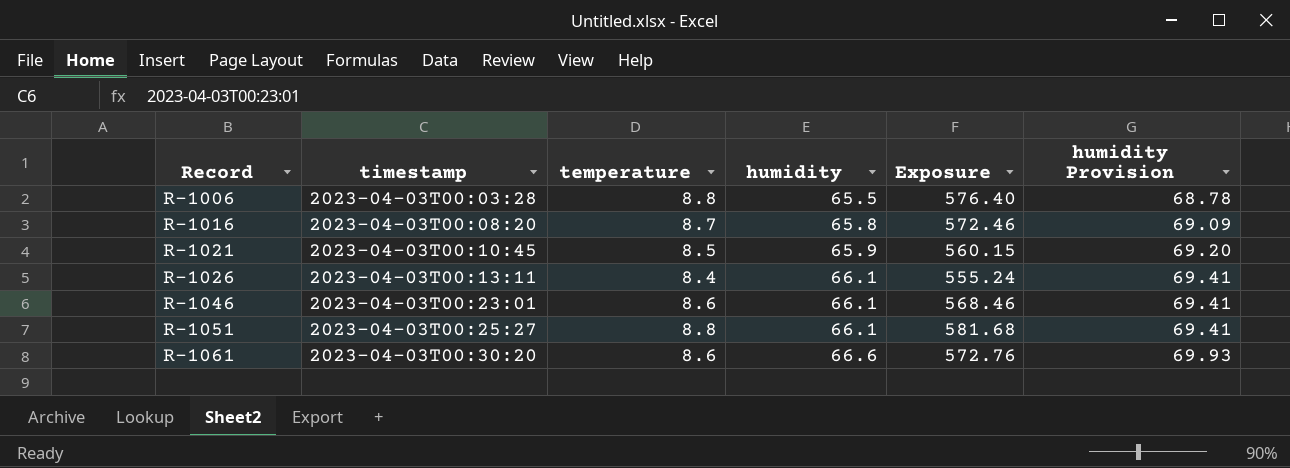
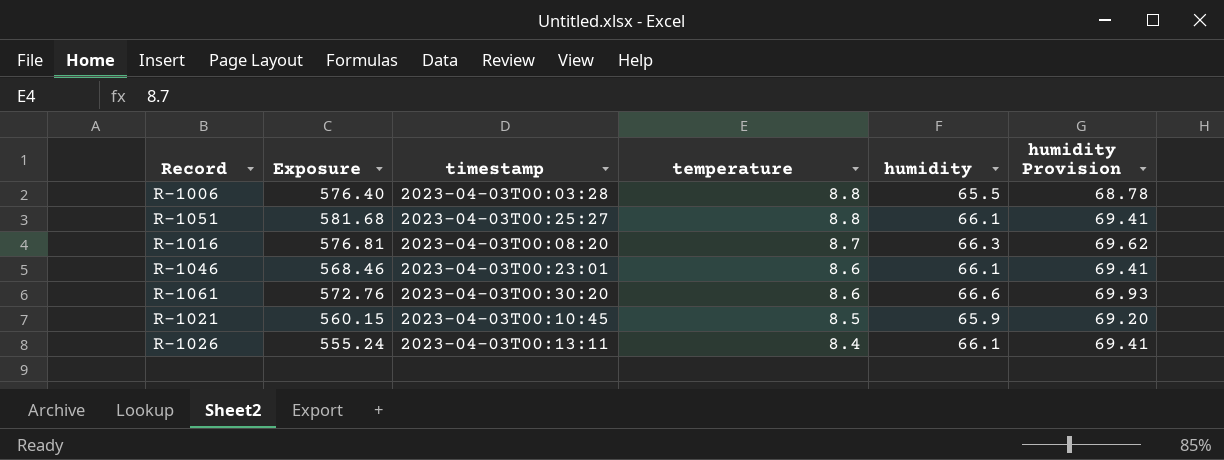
row order: Record ascending -> temperature descending
column Exposure | position: 5 -> 2
R-1016 | Exposure: 572.46 -> 576.81
R-1016 | humidity: 65.8 -> 66.3
R-1016 | humidity Provision: 69.09 -> 69.62

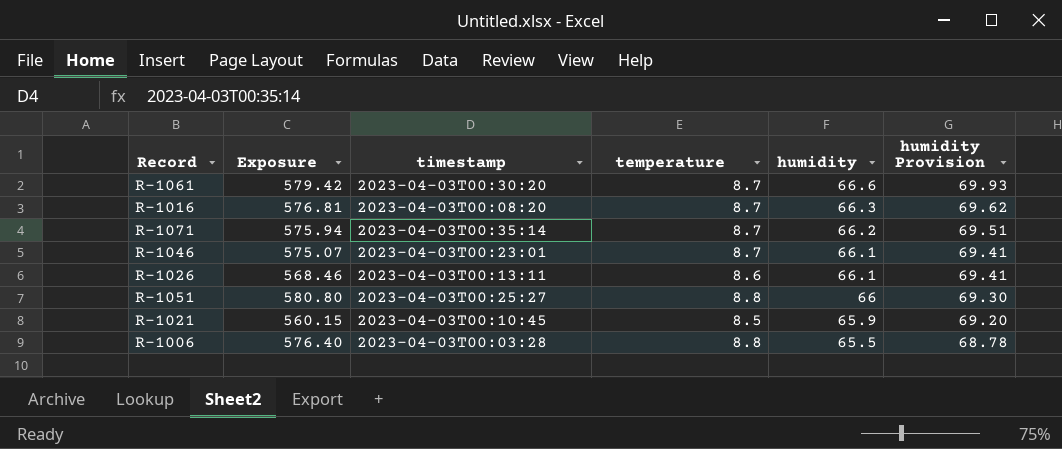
row order: temperature descending -> humidity descending
R-1061 | Exposure: 572.76 -> 579.42
R-1061 | temperature: 8.6 -> 8.7
row R-1071: none -> 575.94 | 2023-04-03T00:35:14 | 8.7 | 66.2 | 69.51
R-1046 | Exposure: 568.46 -> 575.07
R-1046 | temperature: 8.6 -> 8.7
R-1026 | Exposure: 555.24 -> 568.46
R-1026 | temperature: 8.4 -> 8.6
R-1051 | Exposure: 581.68 -> 580.80
R-1051 | humidity: 66.1 -> 66
R-1051 | humidity Provision: 69.41 -> 69.30

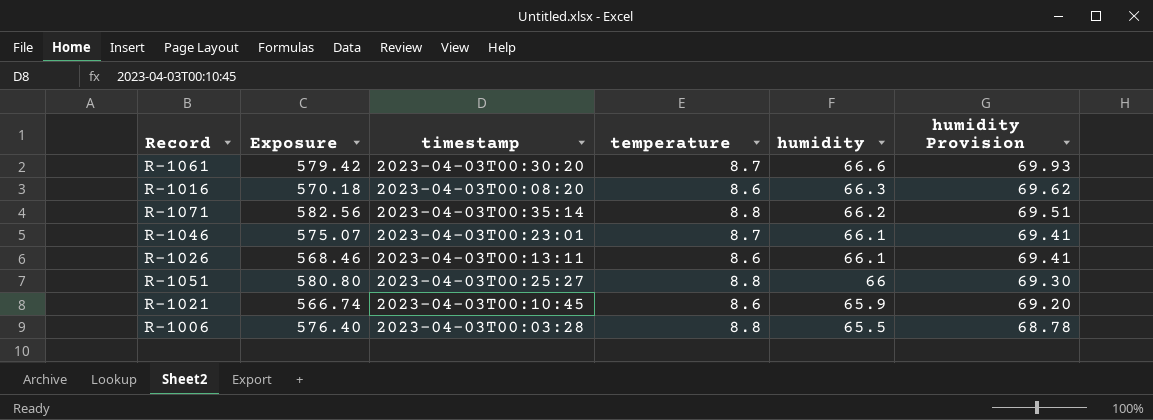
R-1016 | Exposure: 576.81 -> 570.18
R-1016 | temperature: 8.7 -> 8.6
R-1071 | Exposure: 575.94 -> 582.56
R-1071 | temperature: 8.7 -> 8.8
R-1021 | Exposure: 560.15 -> 566.74
R-1021 | temperature: 8.5 -> 8.6

